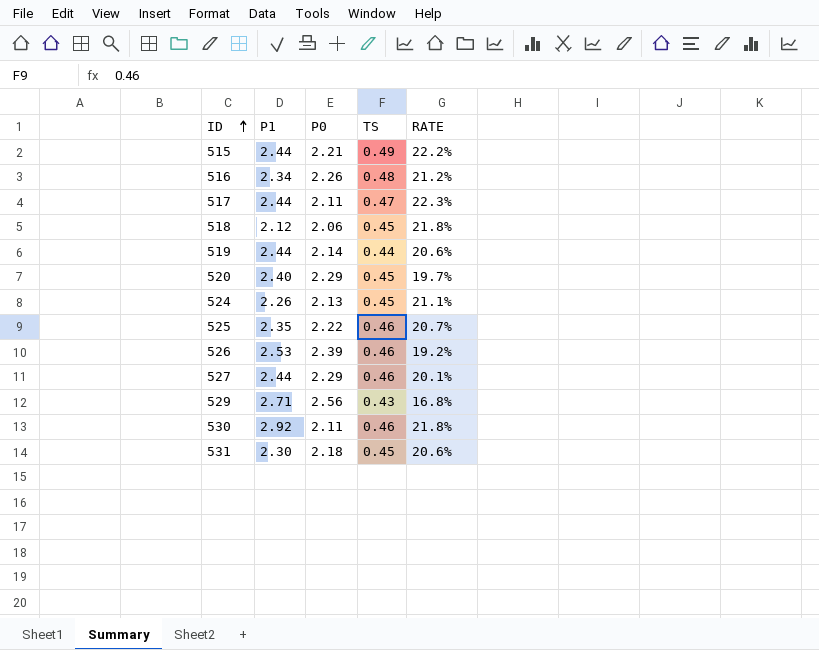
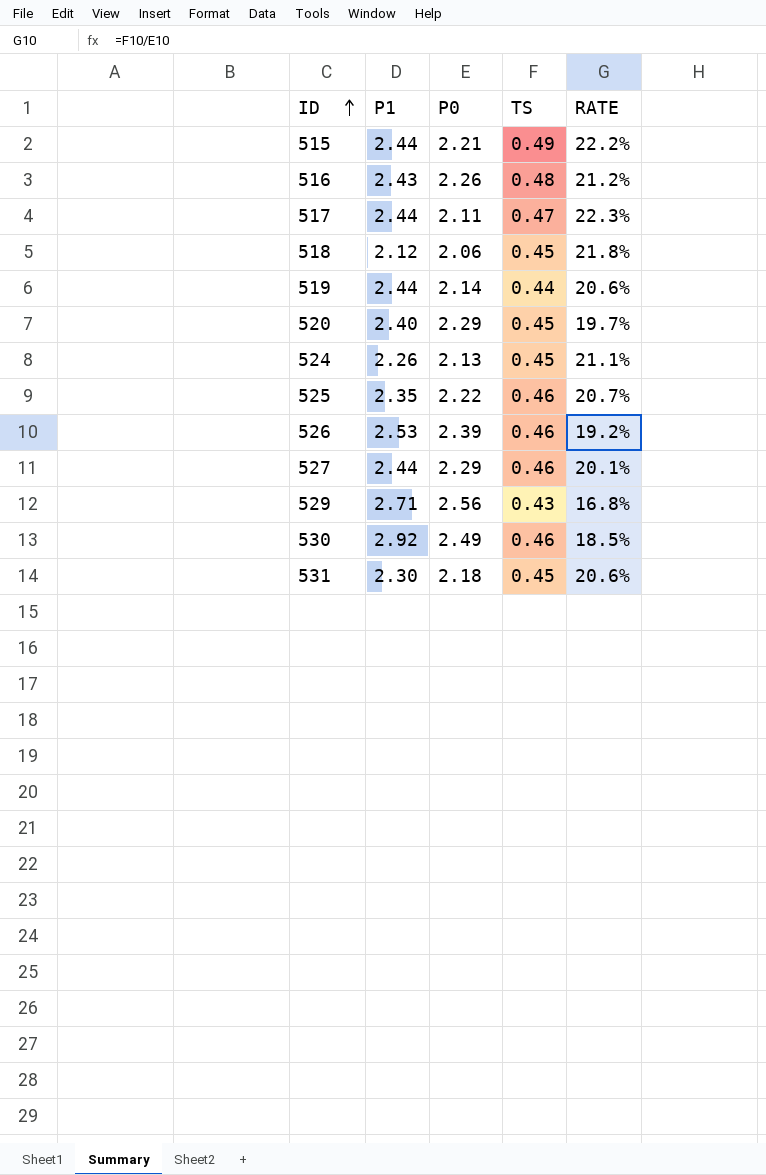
516 | P1: 2.34 -> 2.43
530 | P0: 2.11 -> 2.49
530 | RATE: 21.8% -> 18.5%

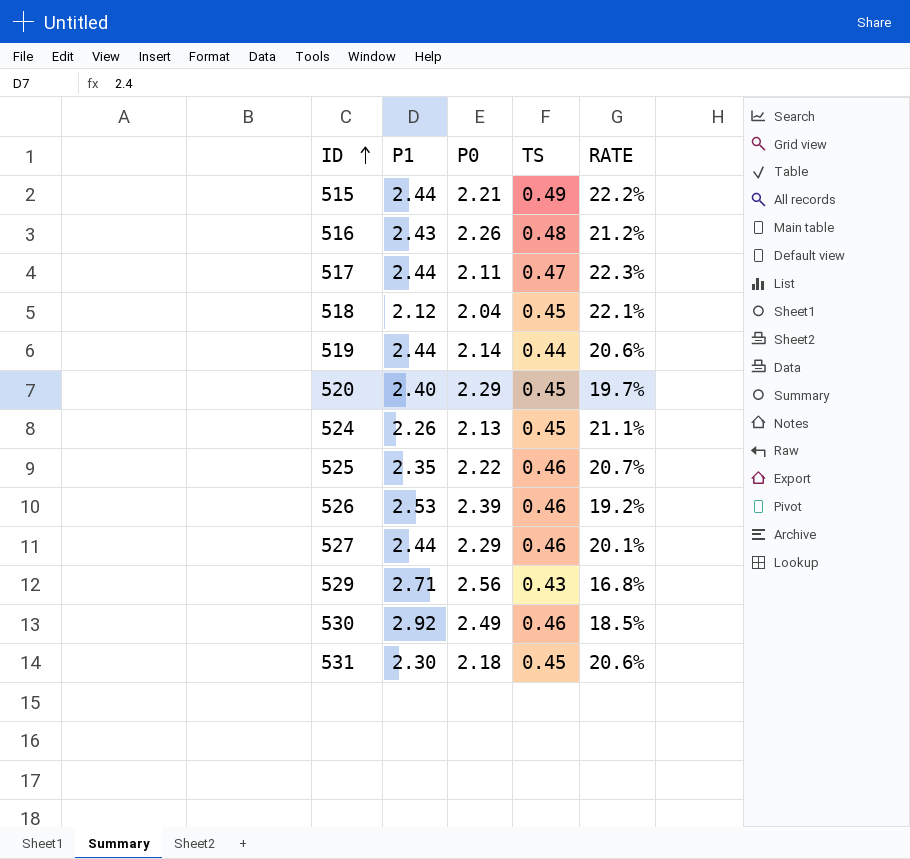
518 | P0: 2.06 -> 2.04
518 | RATE: 21.8% -> 22.1%

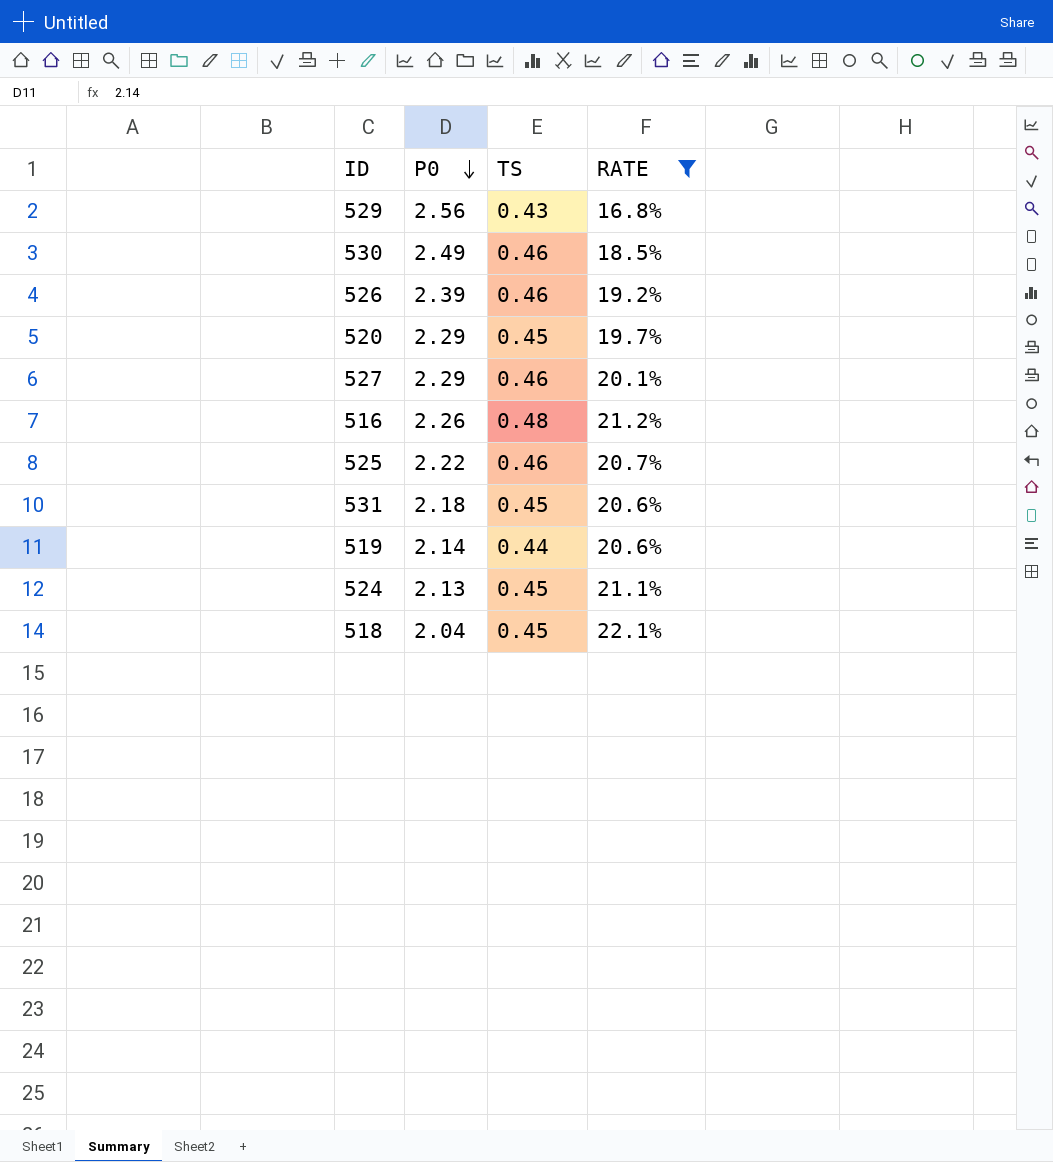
filter: none -> RATE <= 22.1%
row order: ID ascending -> P0 descending
column P1 | position: 2 -> none

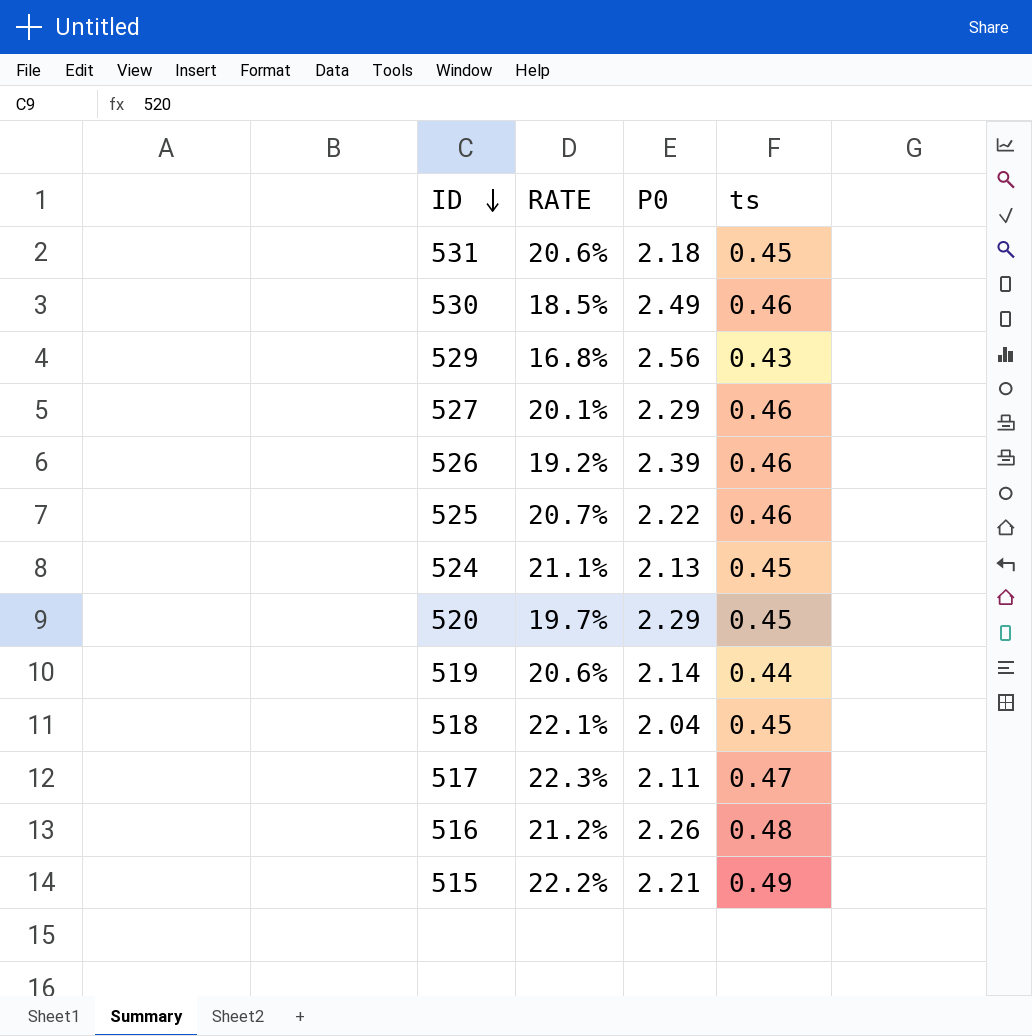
filter: RATE <= 22.1% -> none
row order: P0 descending -> ID descending
column RATE | position: 4 -> 2
column name: TS -> ts

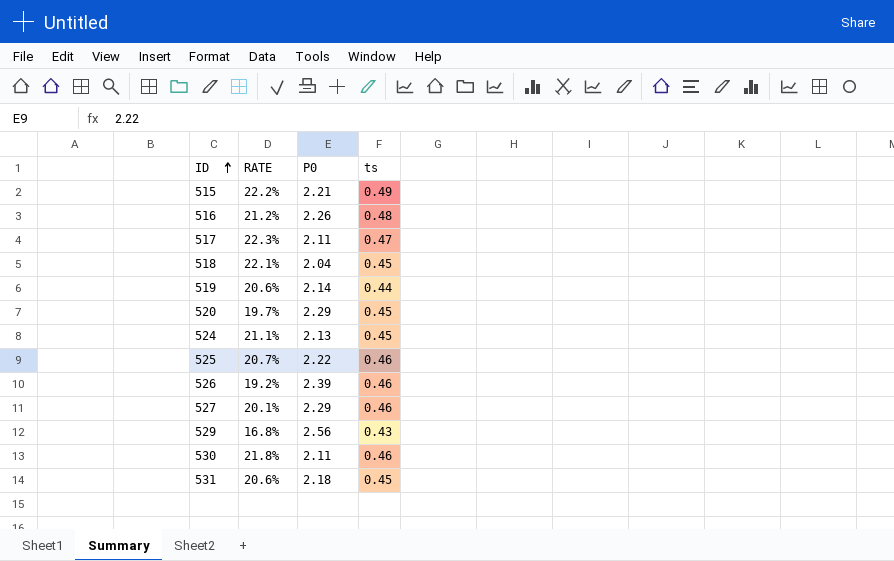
row order: ID descending -> ID ascending
530 | RATE: 18.5% -> 21.8%
530 | P0: 2.49 -> 2.11

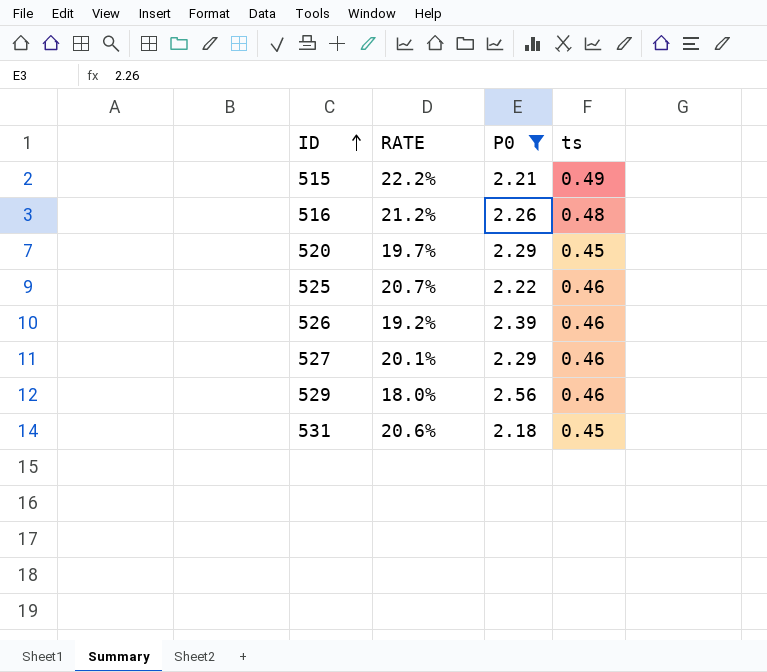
filter: none -> P0 >= 2.18
529 | RATE: 16.8% -> 18.0%
529 | ts: 0.43 -> 0.46

